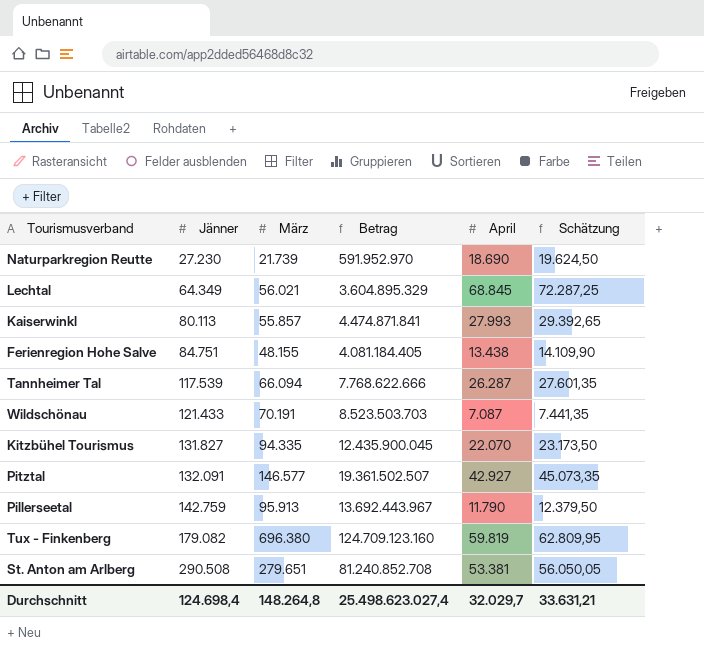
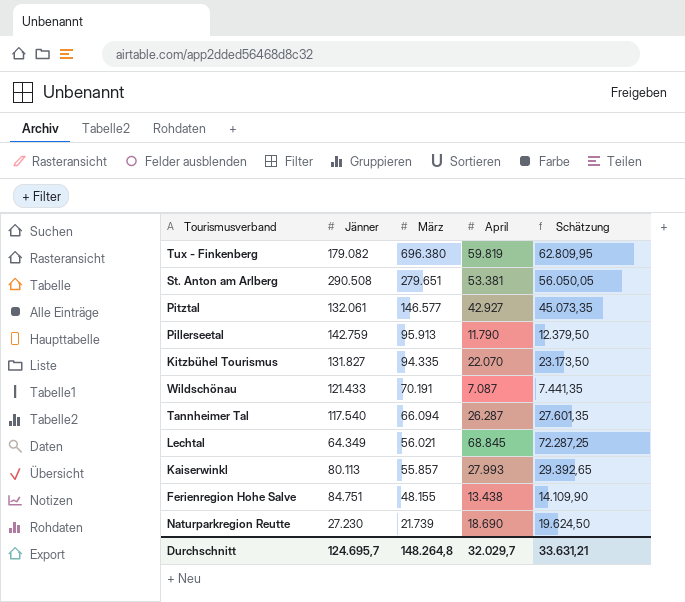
row order: Jänner ascending -> März descending
column Betrag | formula: [Jänner] * [März] -> none
Pitztal | Jänner: 132.091 -> 132.061
Tannheimer Tal | Jänner: 117.539 -> 117.540
Durchschnitt | Jänner: 124.698,4 -> 124.695,7

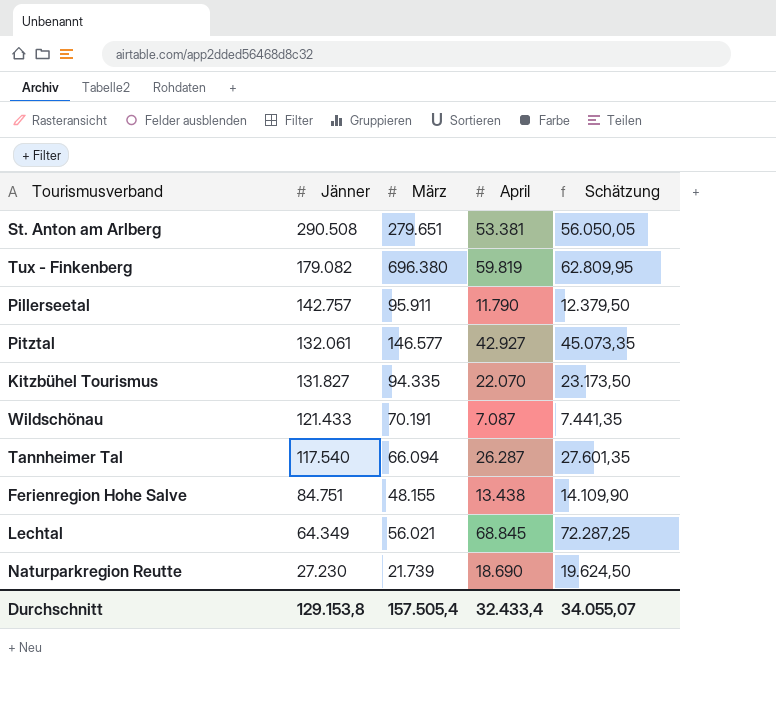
row order: März descending -> Jänner descending
row Kaiserwinkl: 80.113 | 55.857 | 27.993 | 29.392,65 -> none
Pillerseetal | Jänner: 142.759 -> 142.757
Pillerseetal | März: 95.913 -> 95.911
Durchschnitt | Jänner: 124.695,7 -> 129.153,8
Durchschnitt | März: 148.264,8 -> 157.505,4
Durchschnitt | April: 32.029,7 -> 32.433,4
Durchschnitt | Schätzung: 33.631,21 -> 34.055,07

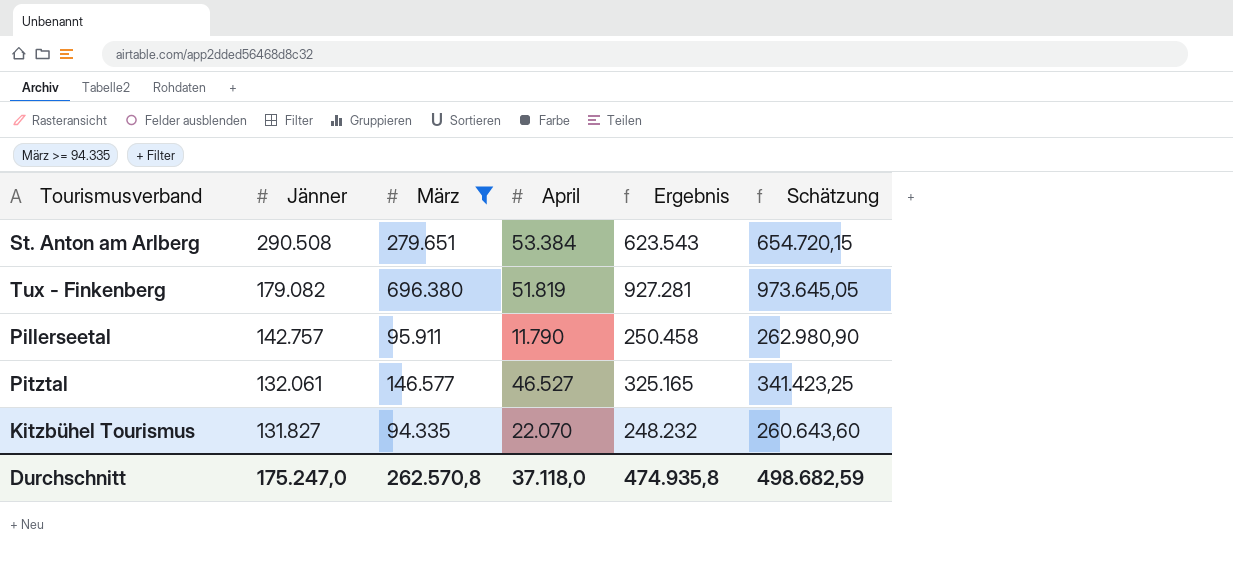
filter: none -> März >= 94.335
column Ergebnis | formula: none -> [Jänner] + [März] + [April]
column Schätzung | formula: [April] * 1,05 -> [Ergebnis] * 1,05
St. Anton am Arlberg | April: 53.381 -> 53.384
Tux - Finkenberg | April: 59.819 -> 51.819
Pitztal | April: 42.927 -> 46.527
Durchschnitt | Jänner: 129.153,8 -> 175.247,0
Durchschnitt | März: 157.505,4 -> 262.570,8
Durchschnitt | April: 32.433,4 -> 37.118,0
Durchschnitt | Schätzung: 34.055,07 -> 498.682,59

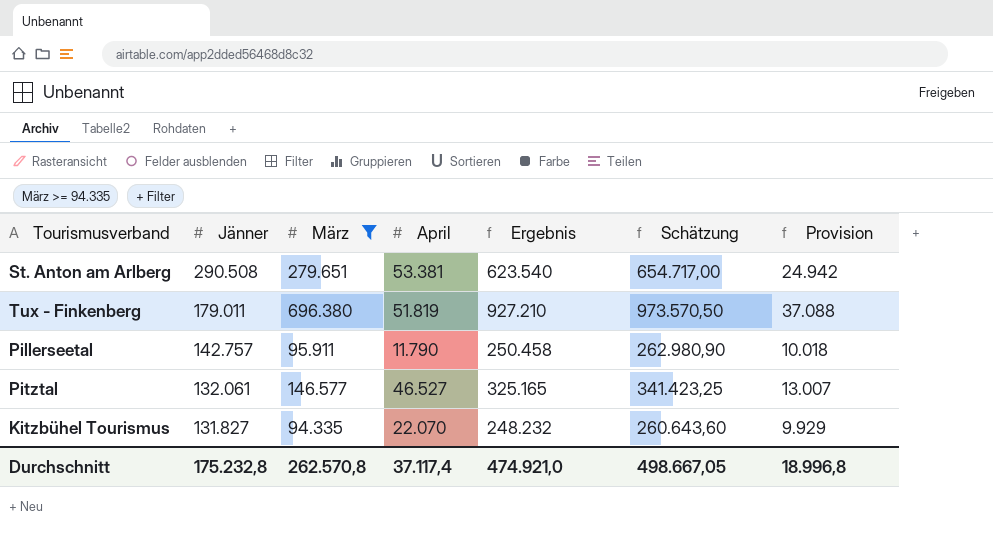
column Provision | formula: none -> [Ergebnis] * 0,04
St. Anton am Arlberg | April: 53.384 -> 53.381
St. Anton am Arlberg | Ergebnis: 623.543 -> 623.540
St. Anton am Arlberg | Schätzung: 654.720,15 -> 654.717,00
Tux - Finkenberg | Jänner: 179.082 -> 179.011
Tux - Finkenberg | Ergebnis: 927.281 -> 927.210
Tux - Finkenberg | Schätzung: 973.645,05 -> 973.570,50
Durchschnitt | Jänner: 175.247,0 -> 175.232,8
Durchschnitt | April: 37.118,0 -> 37.117,4
Durchschnitt | Ergebnis: 474.935,8 -> 474.921,0
Durchschnitt | Schätzung: 498.682,59 -> 498.667,05

